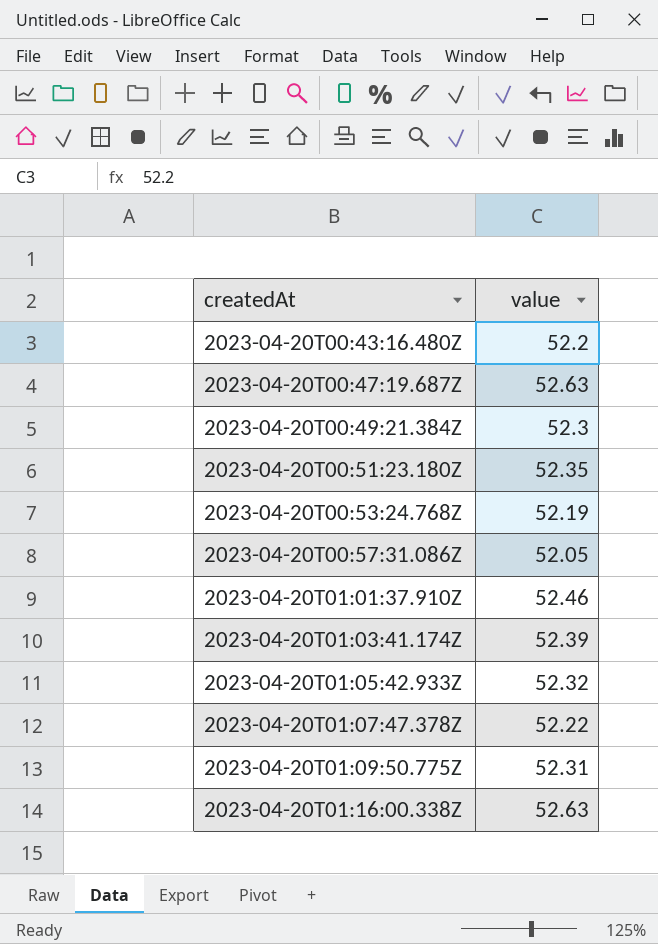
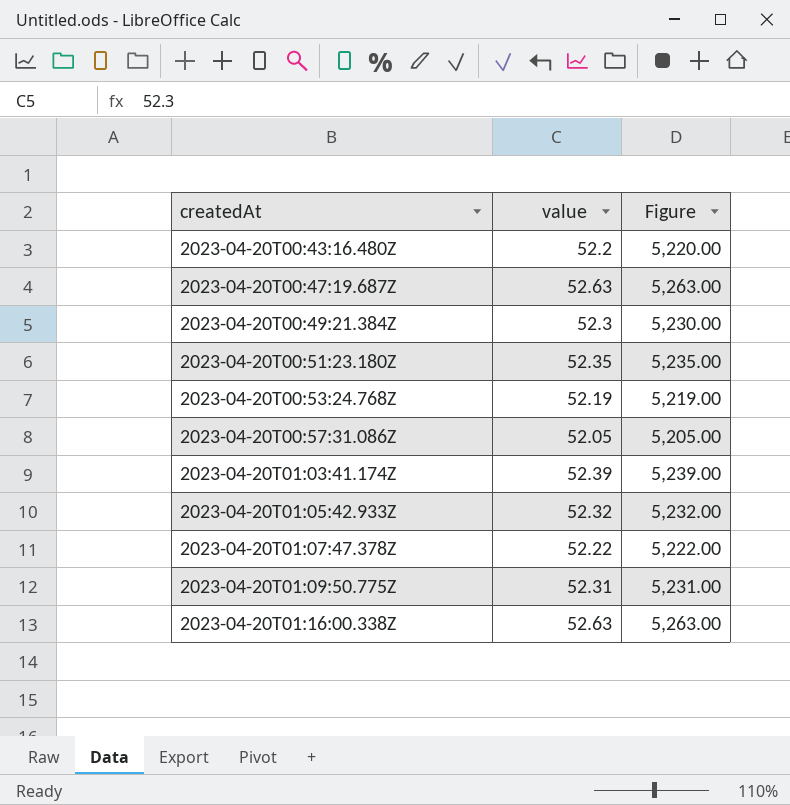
column Figure | formula: none -> [value] * 100
row 2023-04-20T01:01:37.910Z: 52.46 -> none

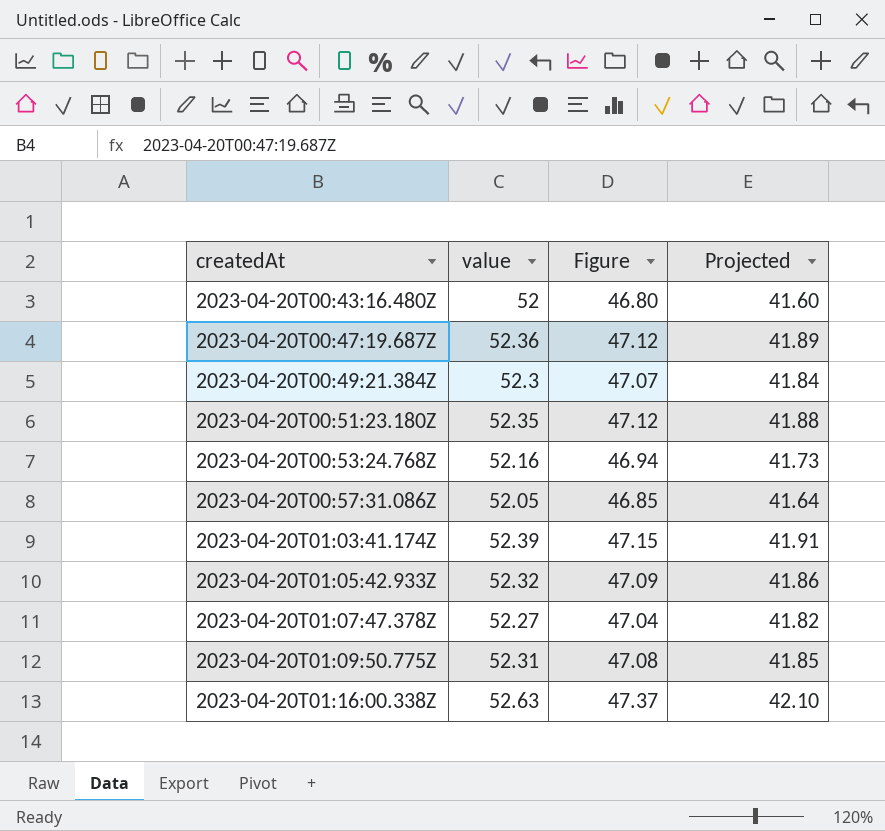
column Figure | formula: [value] * 100 -> [value] * 0.9
column Projected | formula: none -> [value] * 0.8
2023-04-20T00:43:16.480Z | value: 52.2 -> 52
2023-04-20T00:47:19.687Z | value: 52.63 -> 52.36
2023-04-20T00:53:24.768Z | value: 52.19 -> 52.16
2023-04-20T01:07:47.378Z | value: 52.22 -> 52.27

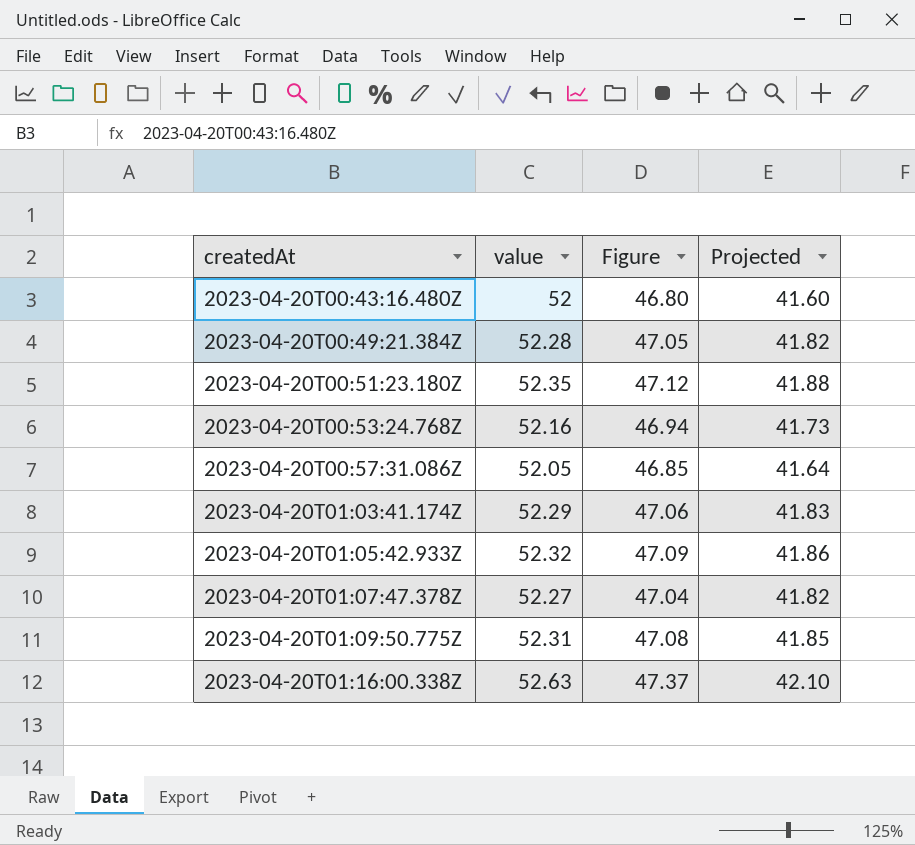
row 2023-04-20T00:47:19.687Z: 52.36 | 47.12 | 41.89 -> none
2023-04-20T00:49:21.384Z | value: 52.3 -> 52.28
2023-04-20T00:49:21.384Z | Figure: 47.07 -> 47.05
2023-04-20T00:49:21.384Z | Projected: 41.84 -> 41.82
2023-04-20T01:03:41.174Z | value: 52.39 -> 52.29
2023-04-20T01:03:41.174Z | Figure: 47.15 -> 47.06
2023-04-20T01:03:41.174Z | Projected: 41.91 -> 41.83

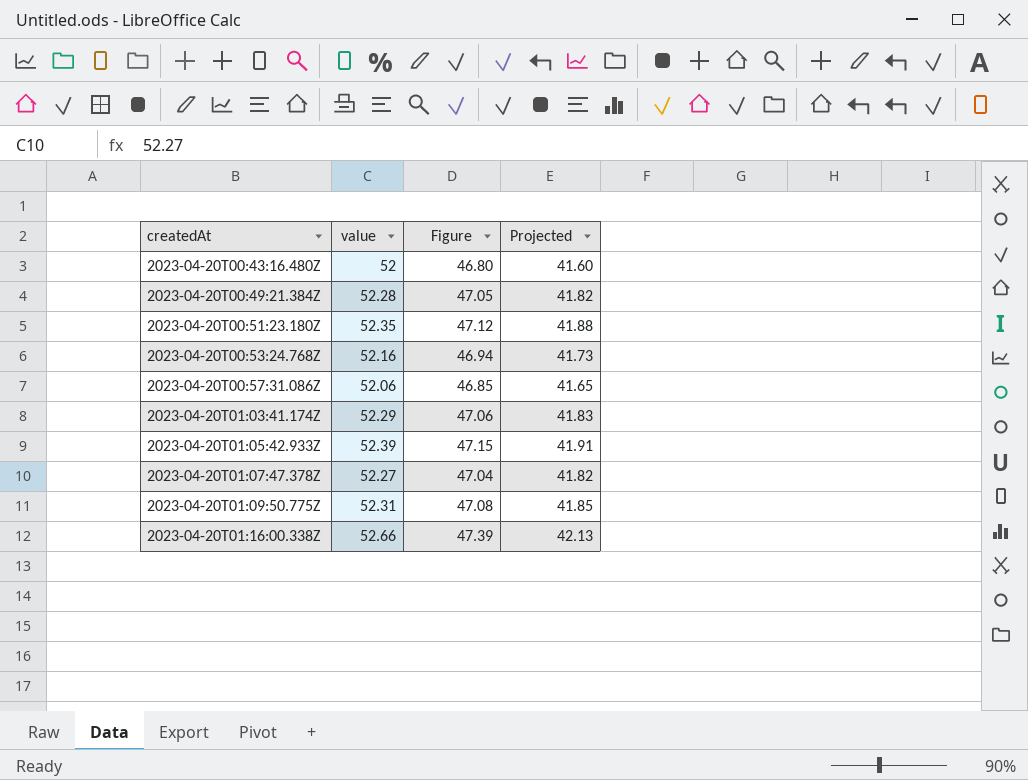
2023-04-20T00:57:31.086Z | value: 52.05 -> 52.06
2023-04-20T00:57:31.086Z | Projected: 41.64 -> 41.65
2023-04-20T01:05:42.933Z | value: 52.32 -> 52.39
2023-04-20T01:05:42.933Z | Figure: 47.09 -> 47.15
2023-04-20T01:05:42.933Z | Projected: 41.86 -> 41.91
2023-04-20T01:16:00.338Z | value: 52.63 -> 52.66
2023-04-20T01:16:00.338Z | Figure: 47.37 -> 47.39
2023-04-20T01:16:00.338Z | Projected: 42.10 -> 42.13

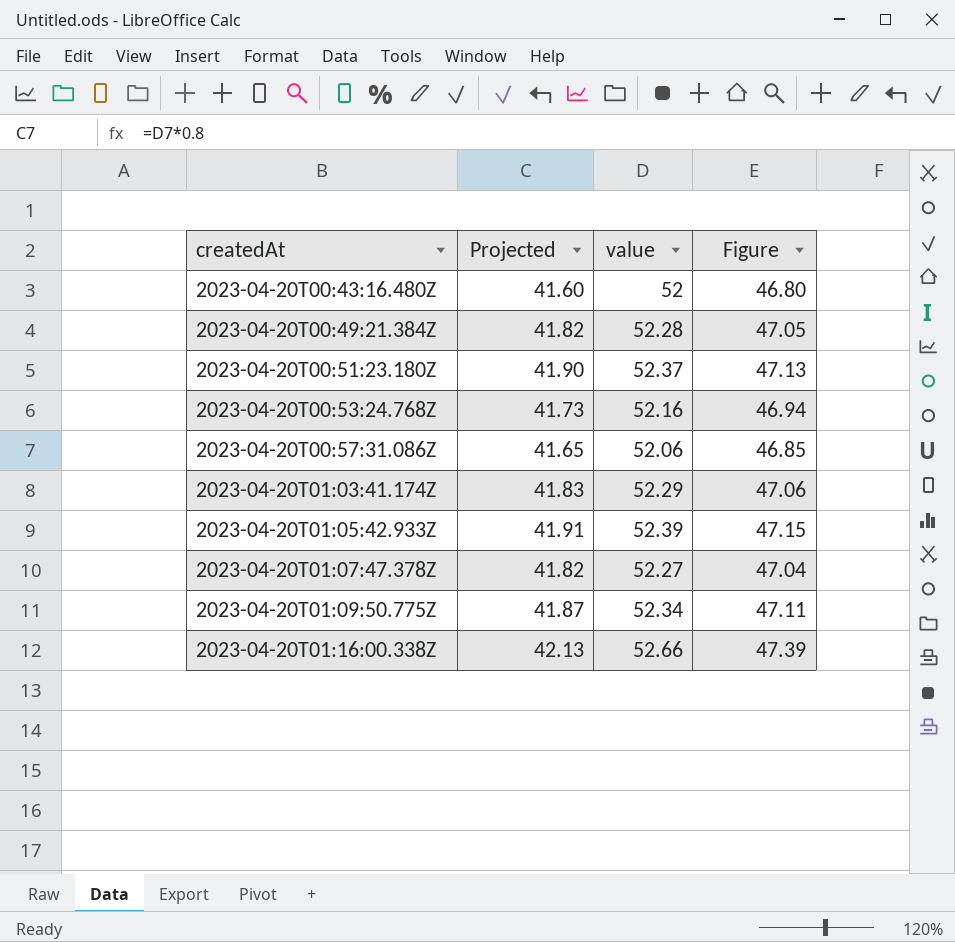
column Projected | position: 4 -> 2
2023-04-20T00:51:23.180Z | Projected: 41.88 -> 41.90
2023-04-20T00:51:23.180Z | value: 52.35 -> 52.37
2023-04-20T00:51:23.180Z | Figure: 47.12 -> 47.13
2023-04-20T01:09:50.775Z | Projected: 41.85 -> 41.87
2023-04-20T01:09:50.775Z | value: 52.31 -> 52.34
2023-04-20T01:09:50.775Z | Figure: 47.08 -> 47.11

